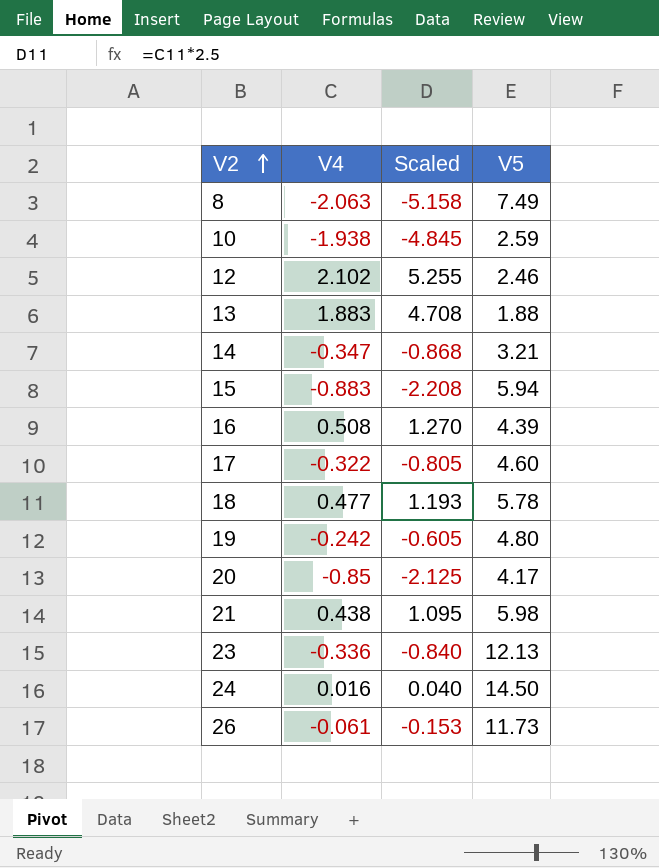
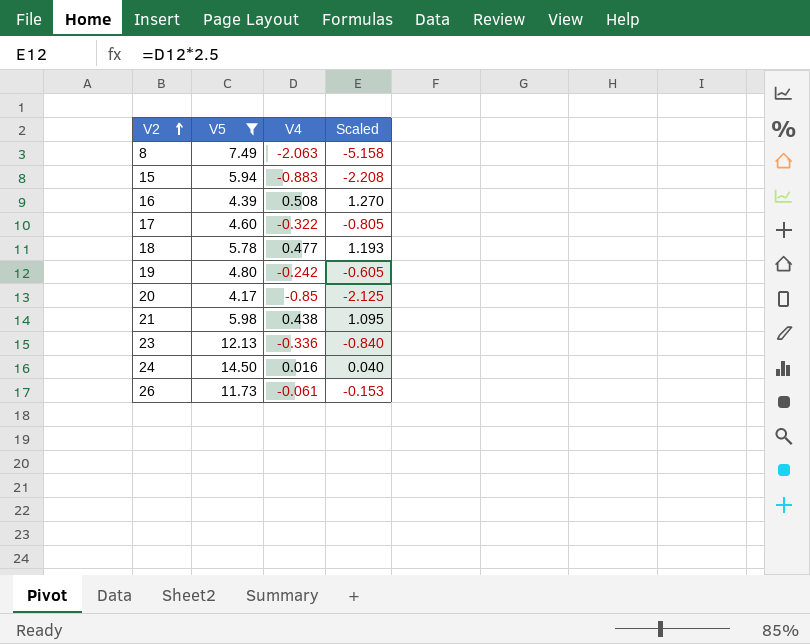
filter: none -> V5 >= 4.17
column V5 | position: 4 -> 2

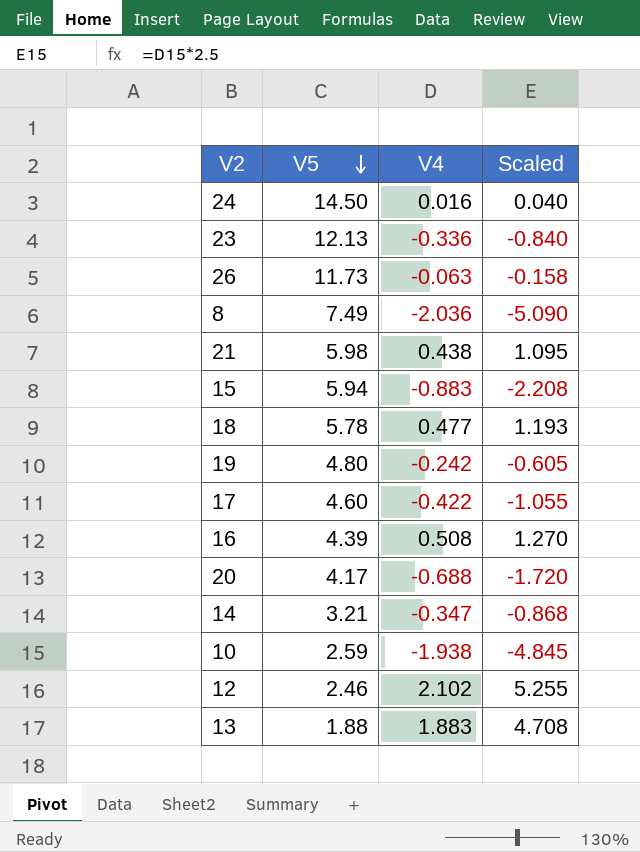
filter: V5 >= 4.17 -> none
row order: V2 ascending -> V5 descending
26 | V4: -0.061 -> -0.063
26 | Scaled: -0.153 -> -0.158
8 | V4: -2.063 -> -2.036
8 | Scaled: -5.158 -> -5.090
17 | V4: -0.322 -> -0.422
17 | Scaled: -0.805 -> -1.055
20 | V4: -0.85 -> -0.688
20 | Scaled: -2.125 -> -1.720

